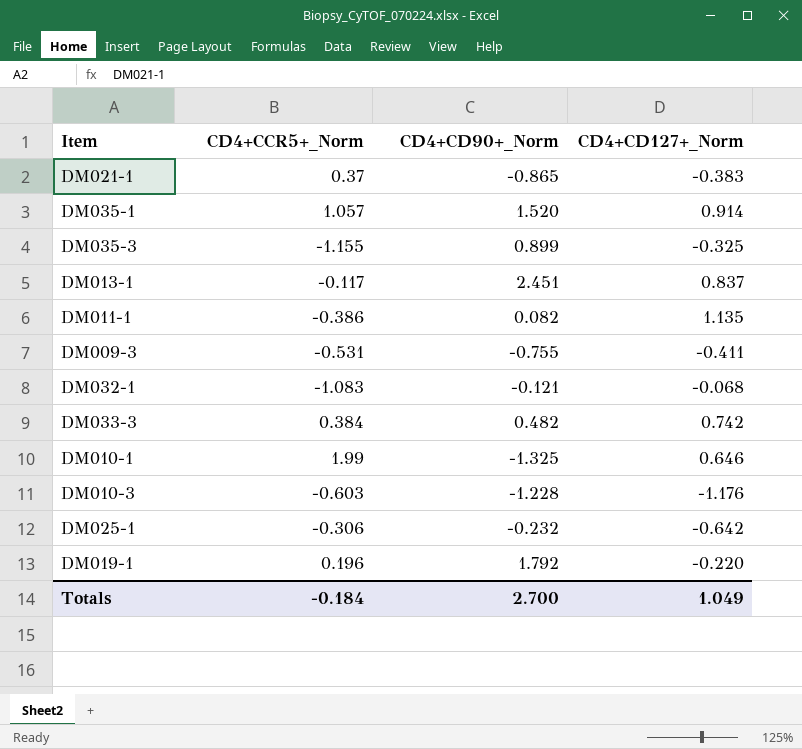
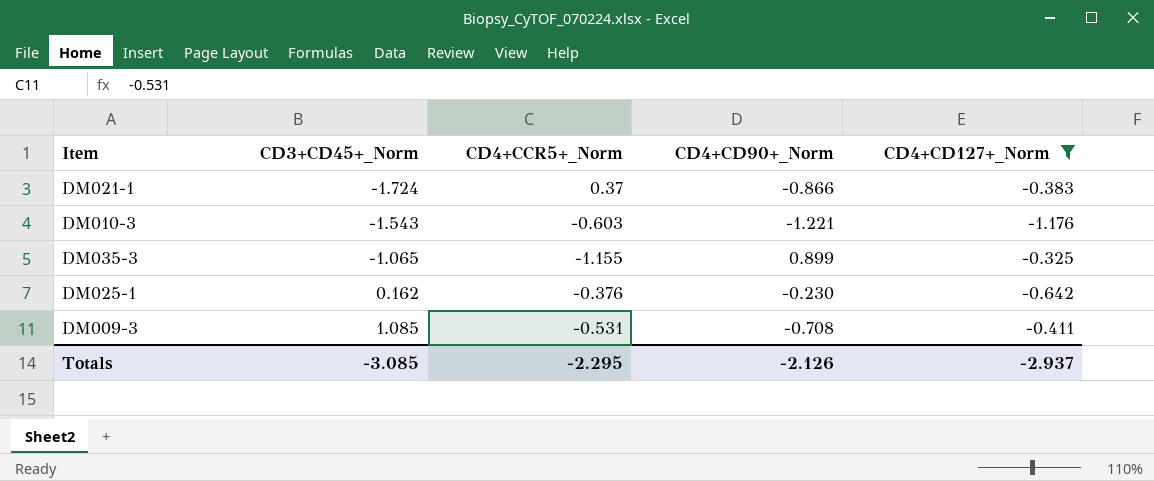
filter: none -> CD4+CD127+_Norm <= -0.325
row order: none -> CD3+CD45+_Norm ascending
column CD3+CD45+_Norm | position: none -> 2
DM021-1 | CD4+CD90+_Norm: -0.865 -> -0.866
DM010-3 | CD4+CD90+_Norm: -1.228 -> -1.221
DM025-1 | CD4+CCR5+_Norm: -0.306 -> -0.376
DM025-1 | CD4+CD90+_Norm: -0.232 -> -0.230
DM009-3 | CD4+CD90+_Norm: -0.755 -> -0.708
Totals | CD4+CCR5+_Norm: -0.184 -> -2.295
Totals | CD4+CD90+_Norm: 2.700 -> -2.126
Totals | CD4+CD127+_Norm: 1.049 -> -2.937

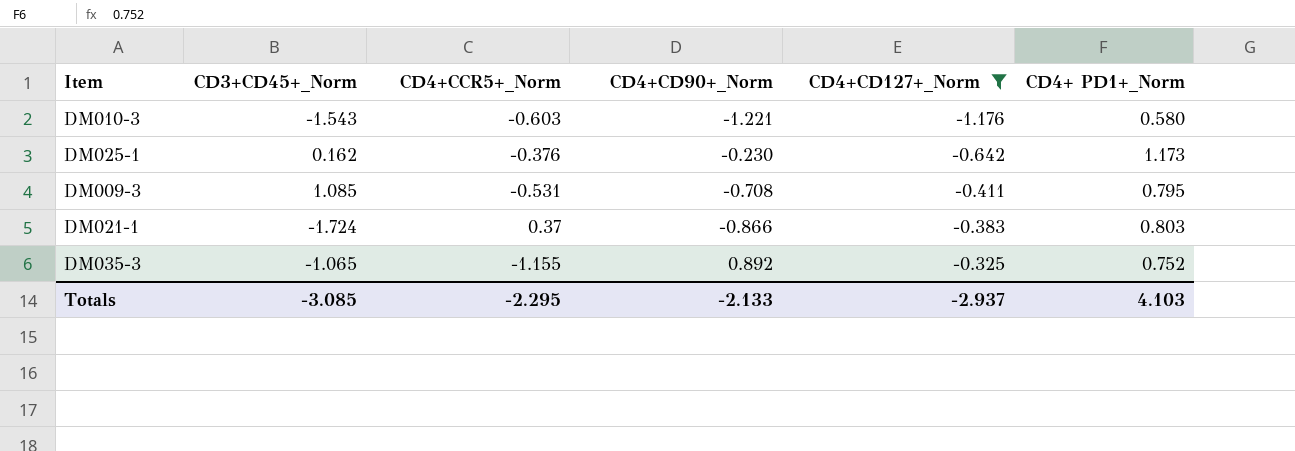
row order: CD3+CD45+_Norm ascending -> CD4+CD127+_Norm ascending
column CD4+ PD1+_Norm | position: none -> 6
DM035-3 | CD4+CD90+_Norm: 0.899 -> 0.892
Totals | CD4+CD90+_Norm: -2.126 -> -2.133

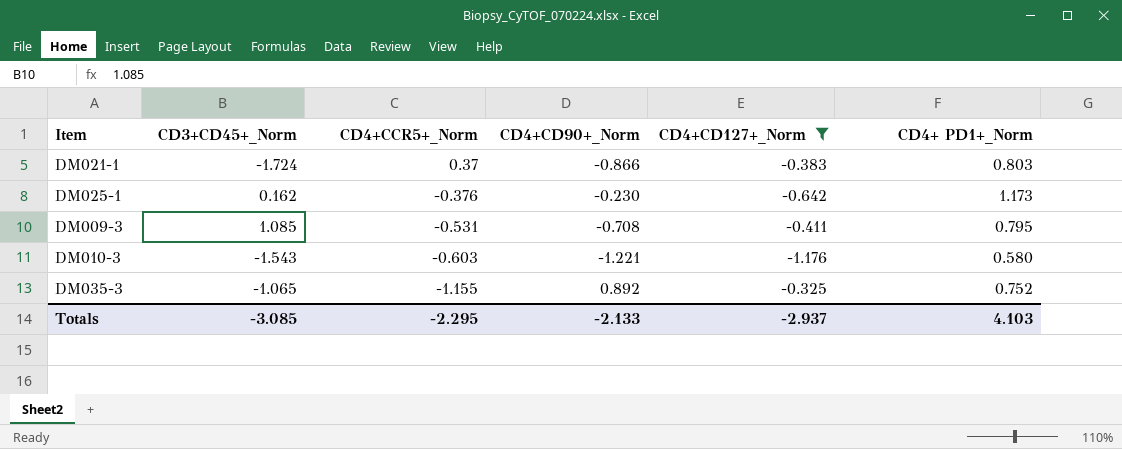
row order: CD4+CD127+_Norm ascending -> CD4+CCR5+_Norm descending

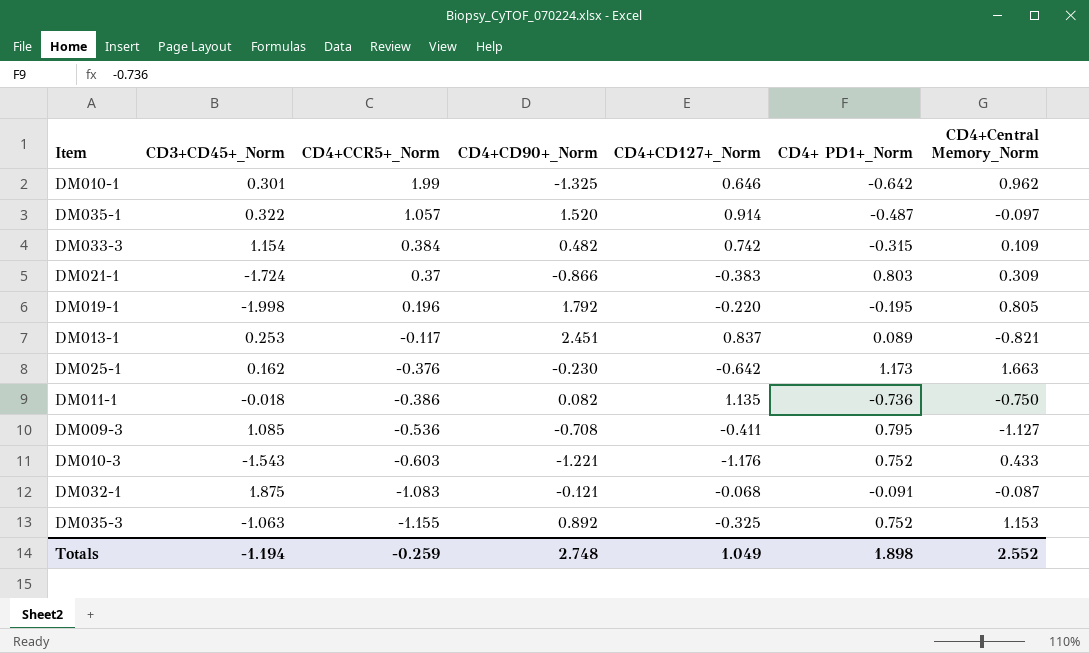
filter: CD4+CD127+_Norm <= -0.325 -> none
column CD4+Central Memory_Norm | position: none -> 7
DM009-3 | CD4+CCR5+_Norm: -0.531 -> -0.536
DM010-3 | CD4+ PD1+_Norm: 0.580 -> 0.752
DM035-3 | CD3+CD45+_Norm: -1.065 -> -1.063
Totals | CD3+CD45+_Norm: -3.085 -> -1.194
Totals | CD4+CCR5+_Norm: -2.295 -> -0.259
Totals | CD4+CD90+_Norm: -2.133 -> 2.748
Totals | CD4+CD127+_Norm: -2.937 -> 1.049
Totals | CD4+ PD1+_Norm: 4.103 -> 1.898

